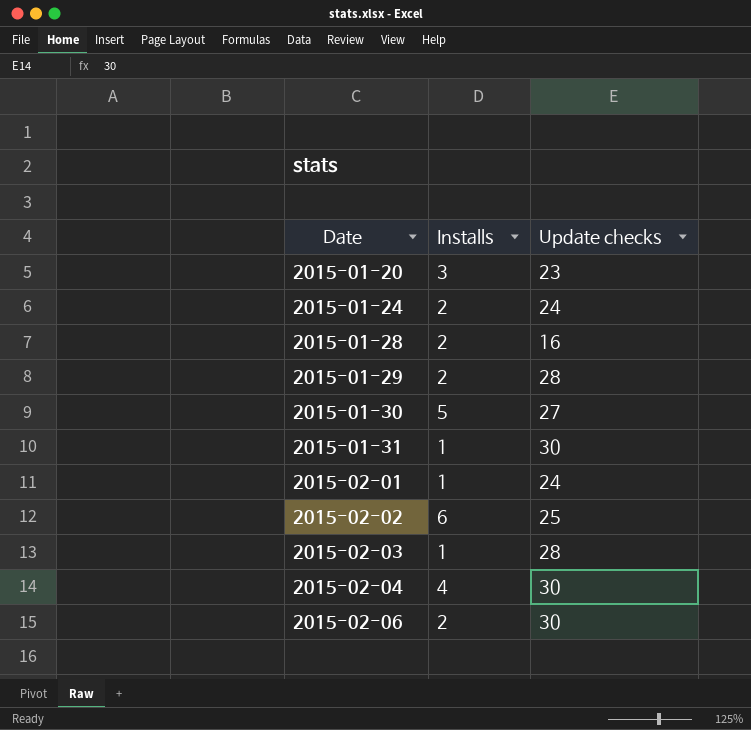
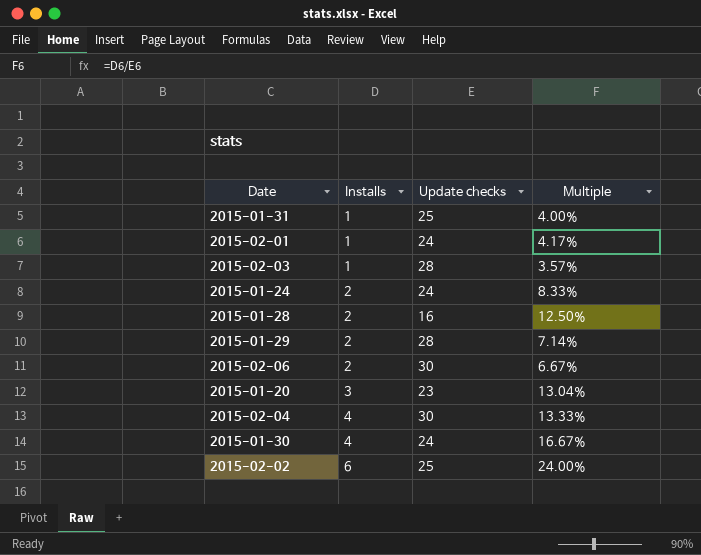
row order: Date ascending -> Installs ascending
column Multiple | formula: none -> [Installs] / [Update checks]
2015-01-31 | Update checks: 30 -> 25
2015-01-30 | Installs: 5 -> 4
2015-01-30 | Update checks: 27 -> 24

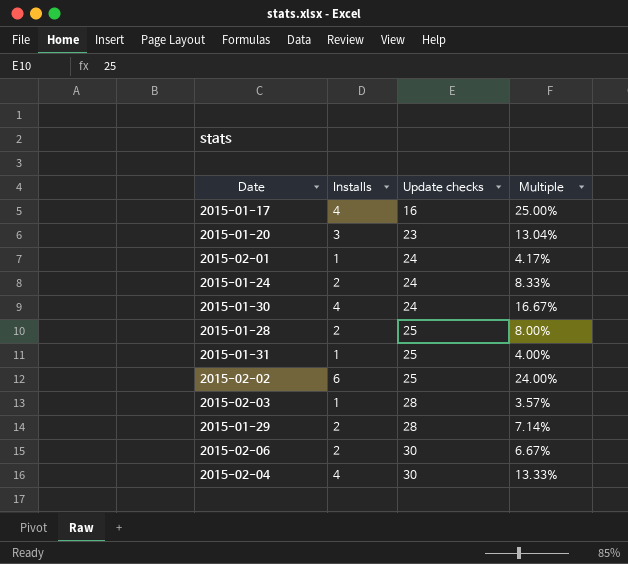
row order: Installs ascending -> Update checks ascending
row 2015-01-17: none -> 4 | 16 | 25.00%
2015-01-28 | Update checks: 16 -> 25
2015-01-28 | Multiple: 12.50% -> 8.00%

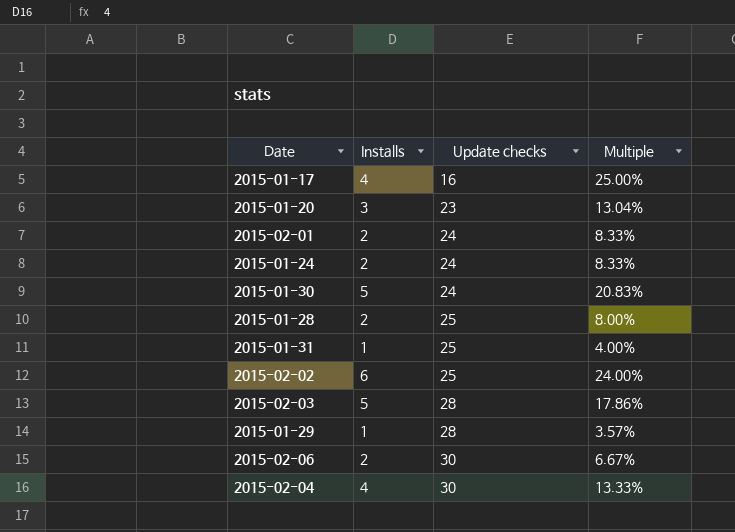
2015-02-01 | Installs: 1 -> 2
2015-02-01 | Multiple: 4.17% -> 8.33%
2015-01-30 | Installs: 4 -> 5
2015-01-30 | Multiple: 16.67% -> 20.83%
2015-02-03 | Installs: 1 -> 5
2015-02-03 | Multiple: 3.57% -> 17.86%
2015-01-29 | Installs: 2 -> 1
2015-01-29 | Multiple: 7.14% -> 3.57%

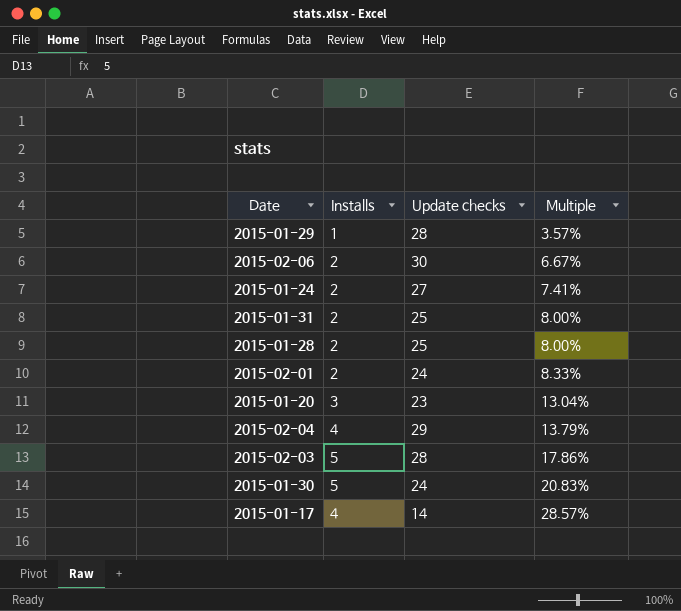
row order: Update checks ascending -> Multiple ascending
row 2015-02-02: 6 | 25 | 24.00% -> none
2015-01-24 | Update checks: 24 -> 27
2015-01-24 | Multiple: 8.33% -> 7.41%
2015-01-31 | Installs: 1 -> 2
2015-01-31 | Multiple: 4.00% -> 8.00%
2015-02-04 | Update checks: 30 -> 29
2015-02-04 | Multiple: 13.33% -> 13.79%
2015-01-17 | Update checks: 16 -> 14
2015-01-17 | Multiple: 25.00% -> 28.57%

